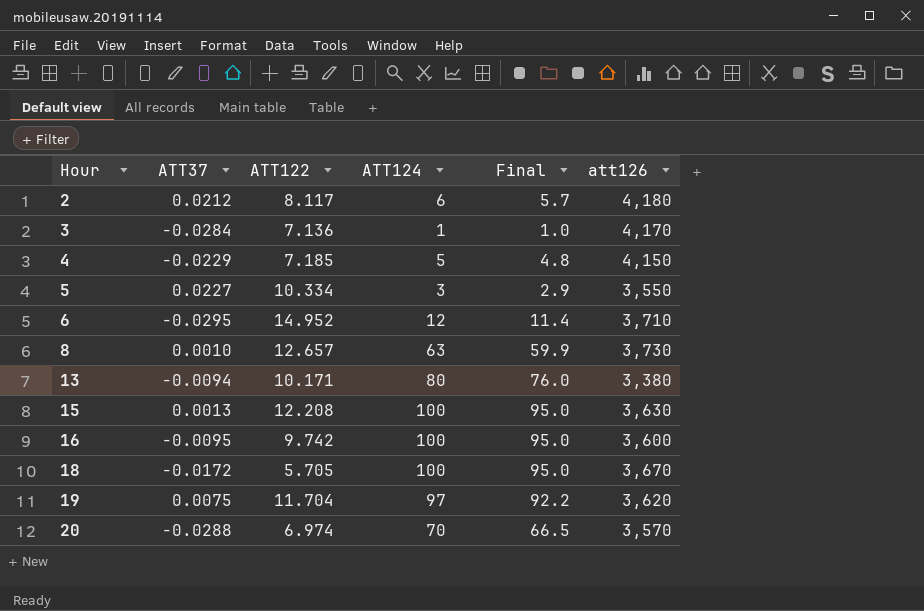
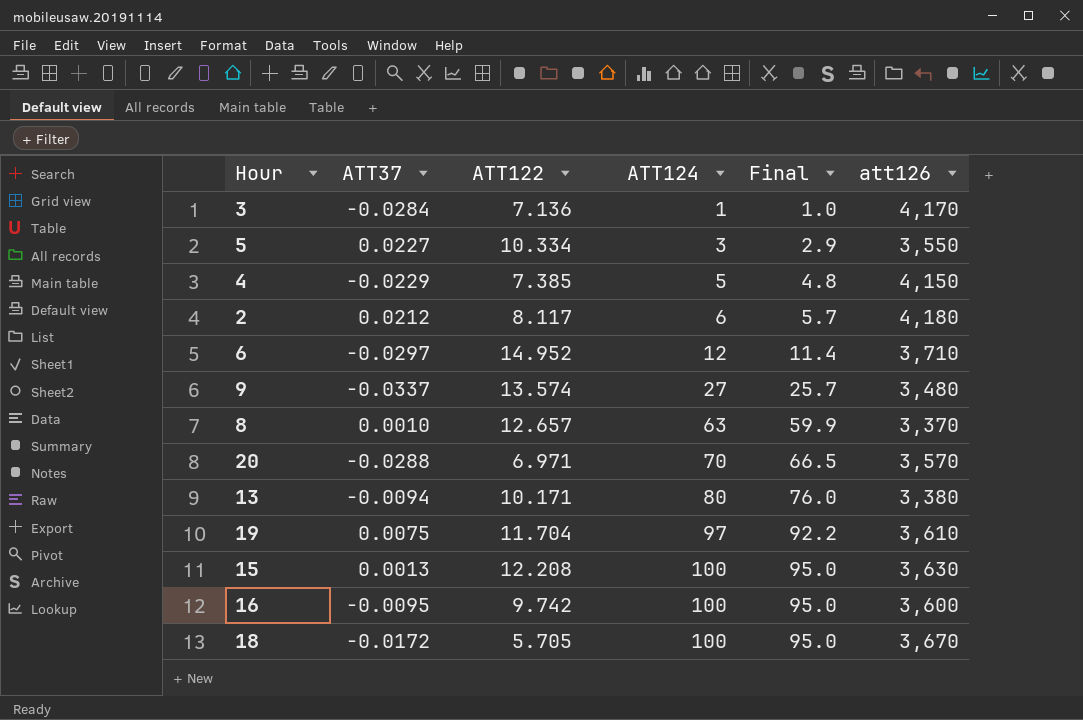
row order: Hour ascending -> ATT124 ascending
4 | ATT122: 7.185 -> 7.385
6 | ATT37: -0.0295 -> -0.0297
row 9: none -> -0.0337 | 13.574 | 27 | 25.7 | 3,480
8 | att126: 3,730 -> 3,370
20 | ATT122: 6.974 -> 6.971
19 | att126: 3,620 -> 3,610

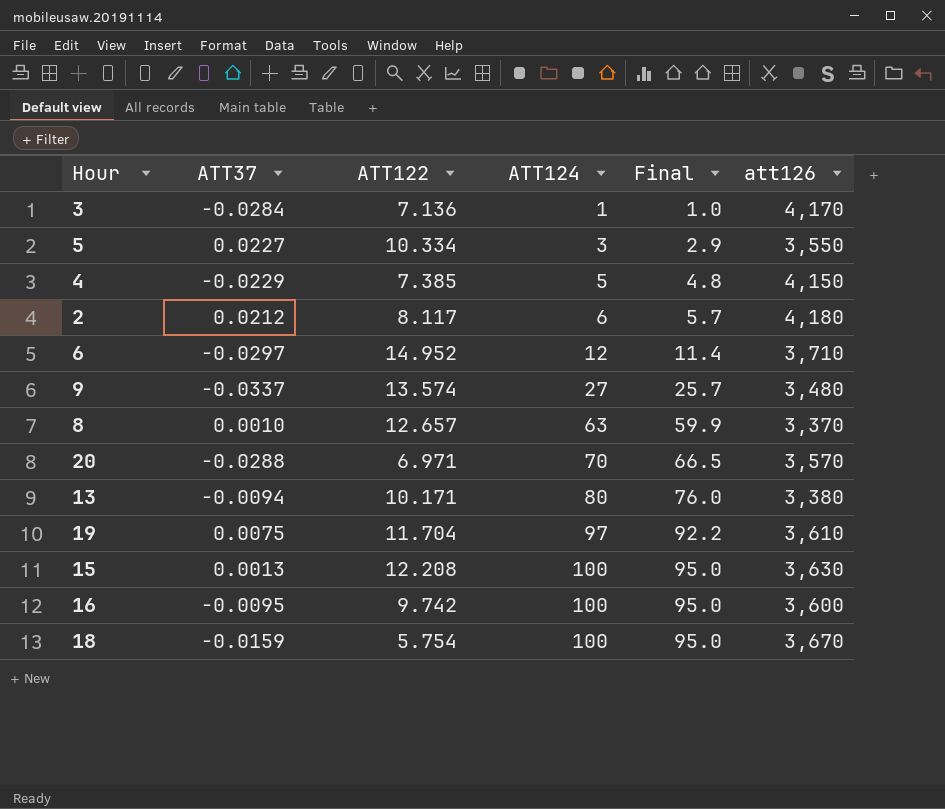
18 | ATT37: -0.0172 -> -0.0159
18 | ATT122: 5.705 -> 5.754

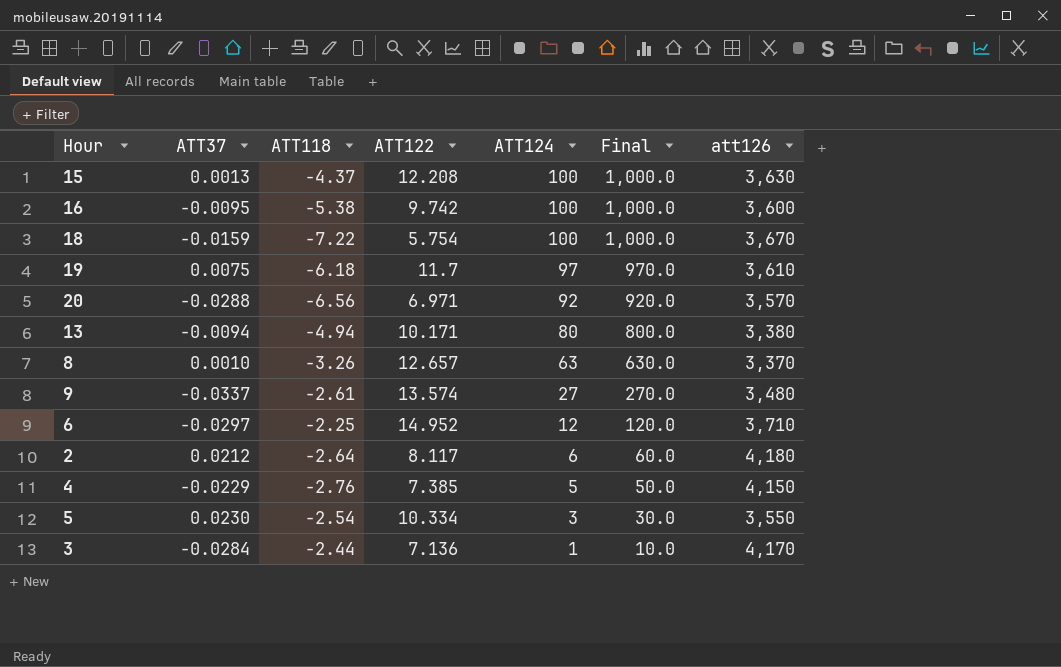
row order: ATT124 ascending -> ATT124 descending
column ATT118 | position: none -> 3
column Final | formula: [ATT124] * 0.95 -> [ATT124] * 10
19 | ATT122: 11.704 -> 11.7
20 | ATT124: 70 -> 92
5 | ATT37: 0.0227 -> 0.0230

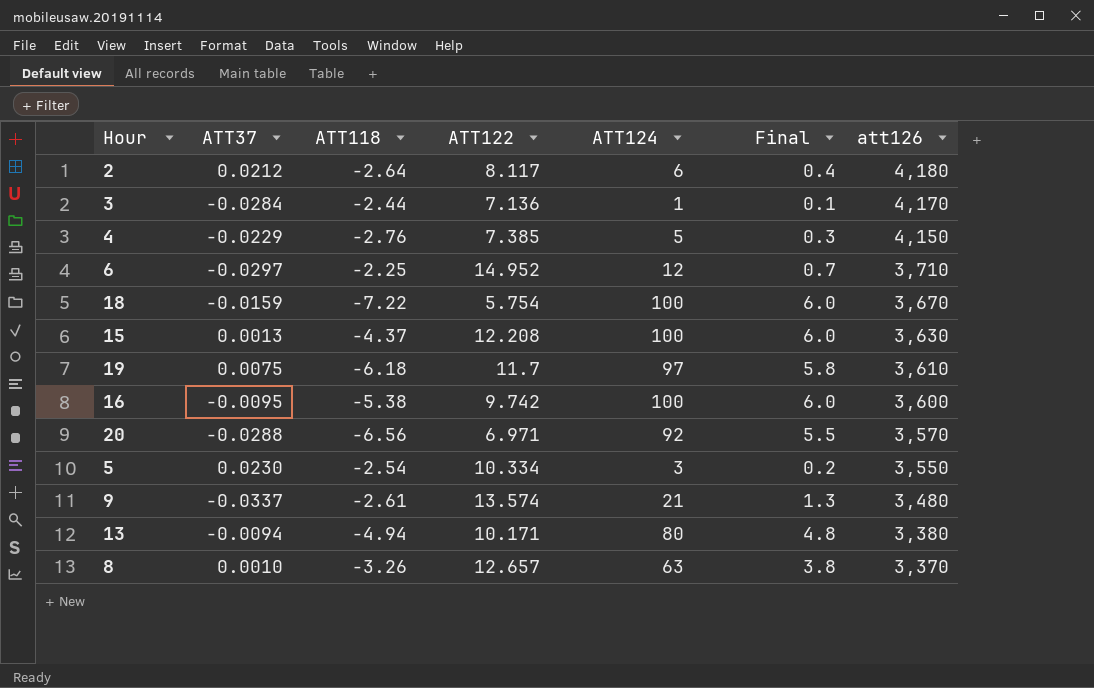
row order: ATT124 descending -> att126 descending
column Final | formula: [ATT124] * 10 -> [ATT124] * 0.06
9 | ATT124: 27 -> 21

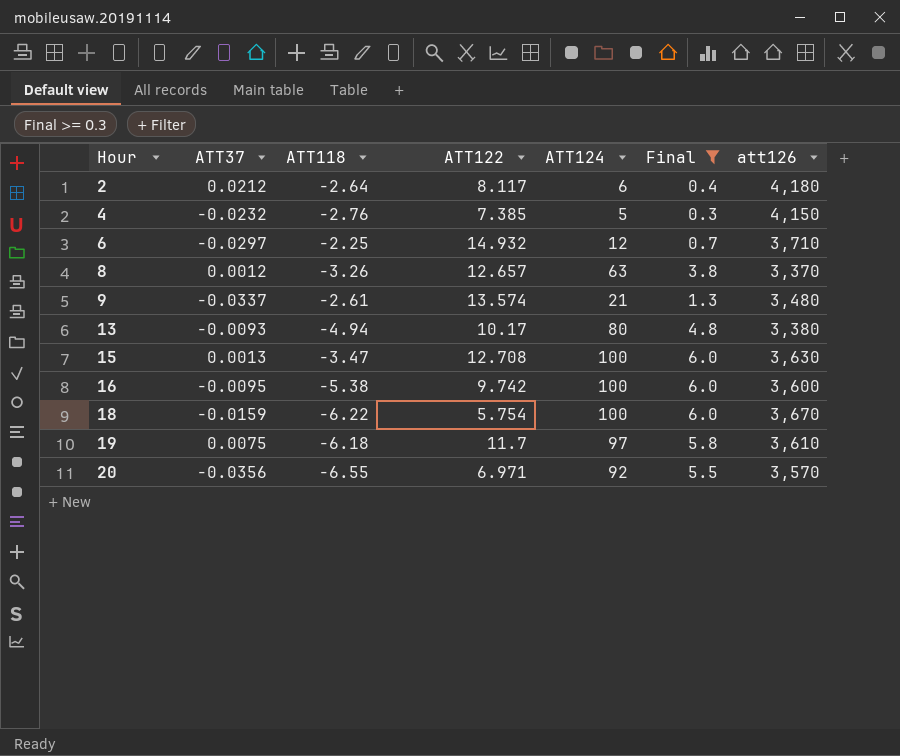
filter: none -> Final >= 0.3
row order: att126 descending -> Hour ascending
4 | ATT37: -0.0229 -> -0.0232
6 | ATT122: 14.952 -> 14.932
8 | ATT37: 0.0010 -> 0.0012
13 | ATT37: -0.0094 -> -0.0093
13 | ATT122: 10.171 -> 10.17
15 | ATT118: -4.37 -> -3.47
15 | ATT122: 12.208 -> 12.708
18 | ATT118: -7.22 -> -6.22
20 | ATT37: -0.0288 -> -0.0356
20 | ATT118: -6.56 -> -6.55

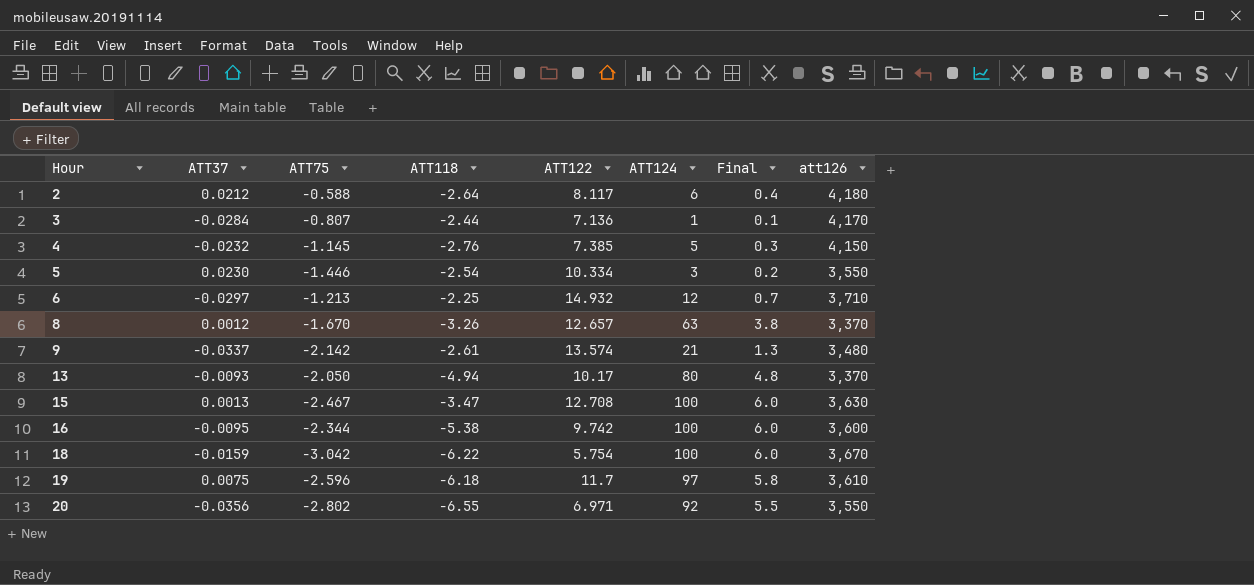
filter: Final >= 0.3 -> none
column ATT75 | position: none -> 3
13 | att126: 3,380 -> 3,370
20 | att126: 3,570 -> 3,550

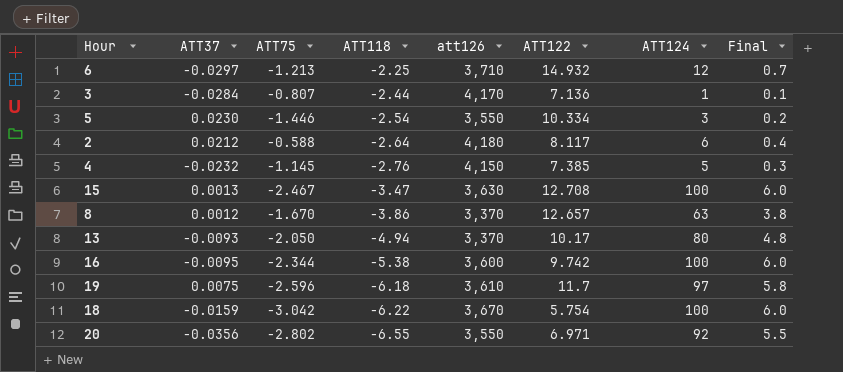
row order: Hour ascending -> ATT118 descending
column att126 | position: 8 -> 5
row 9: -0.0337 | -2.142 | -2.61 | 13.574 | 21 | 1.3 | 3,480 -> none
8 | ATT118: -3.26 -> -3.86

